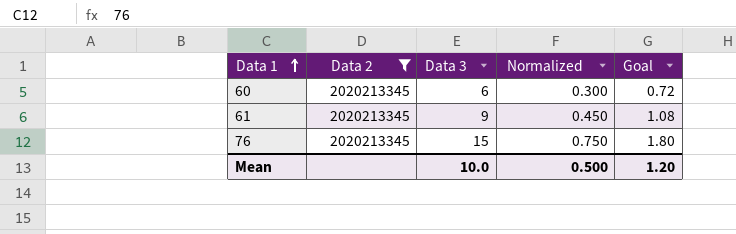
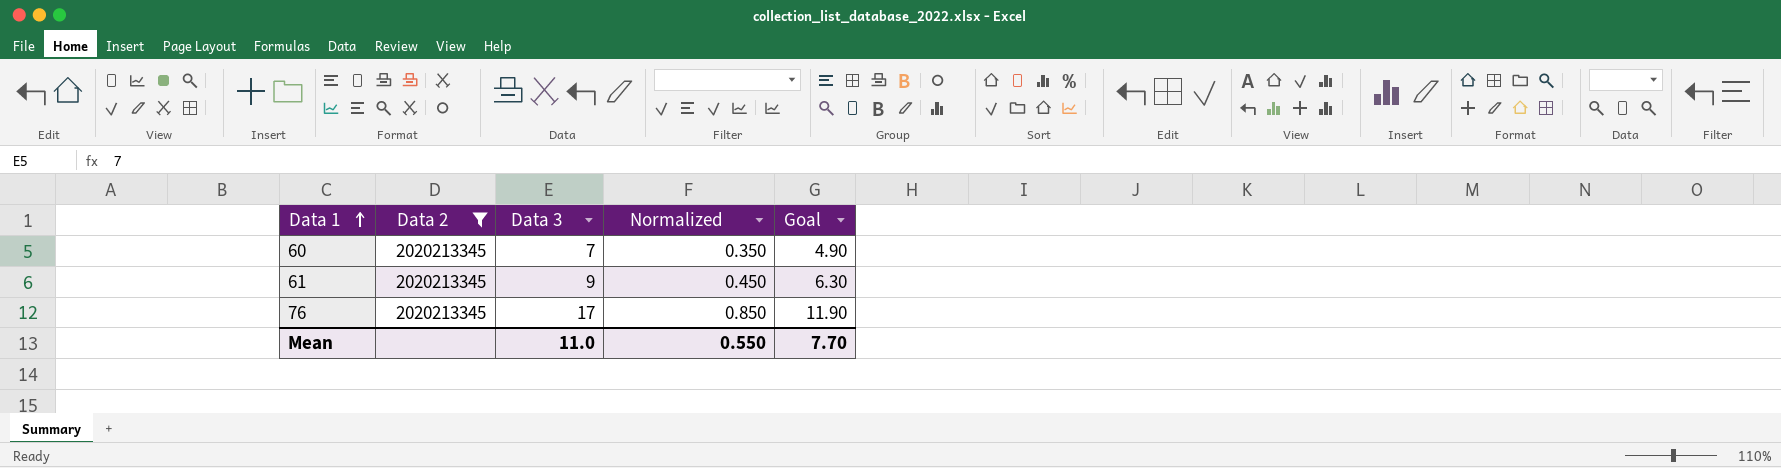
column Goal | formula: [Data 3] * 0.12 -> [Data 3] * 0.7
60 | Data 3: 6 -> 7
60 | Normalized: 0.300 -> 0.350
76 | Data 3: 15 -> 17
76 | Normalized: 0.750 -> 0.850
Mean | Data 3: 10.0 -> 11.0
Mean | Normalized: 0.500 -> 0.550
Mean | Goal: 1.20 -> 7.70

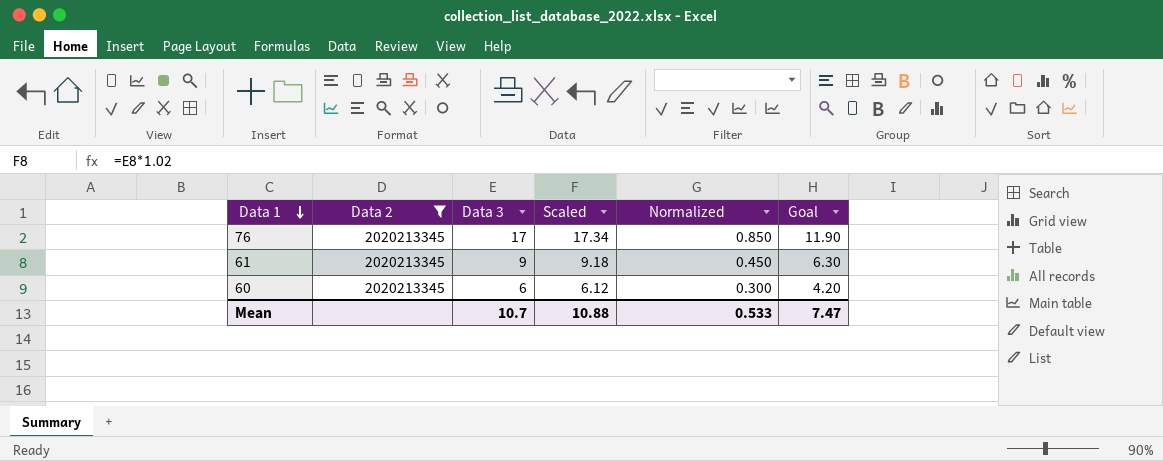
row order: Data 1 ascending -> Data 1 descending
column Scaled | formula: none -> [Data 3] * 1.02
60 | Data 3: 7 -> 6
60 | Normalized: 0.350 -> 0.300
60 | Goal: 4.90 -> 4.20
Mean | Data 3: 11.0 -> 10.7
Mean | Normalized: 0.550 -> 0.533
Mean | Goal: 7.70 -> 7.47

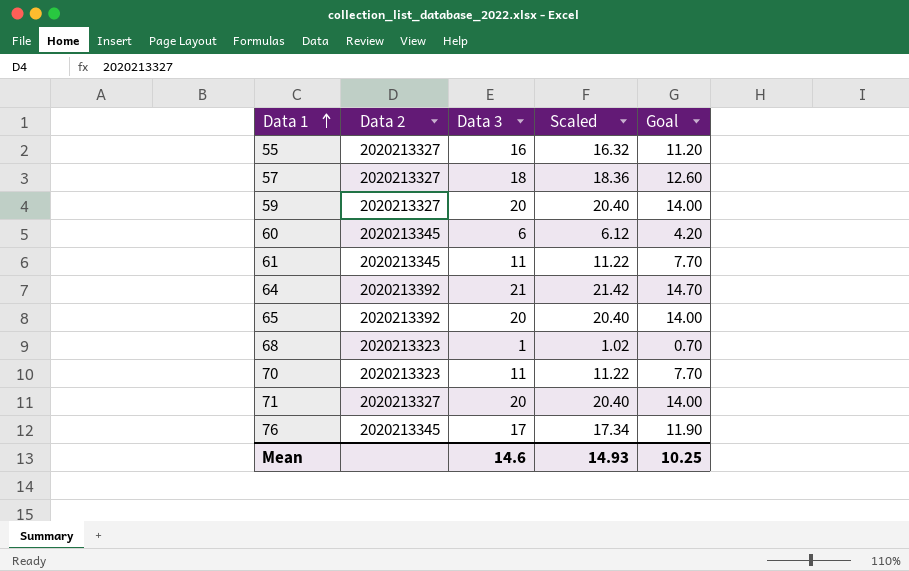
filter: Data 2 = 2020213345 -> none
row order: Data 1 descending -> Data 1 ascending
column Normalized | formula: [Data 3] * 0.05 -> none
61 | Data 3: 9 -> 11
61 | Scaled: 9.18 -> 11.22
61 | Goal: 6.30 -> 7.70
Mean | Data 3: 10.7 -> 14.6
Mean | Scaled: 10.88 -> 14.93
Mean | Goal: 7.47 -> 10.25

